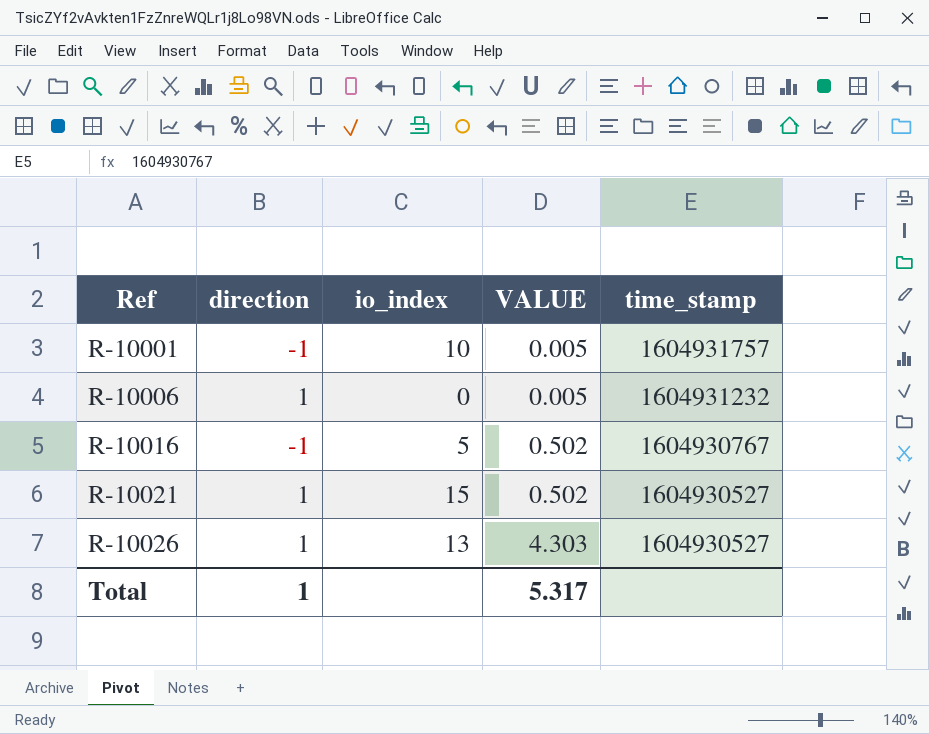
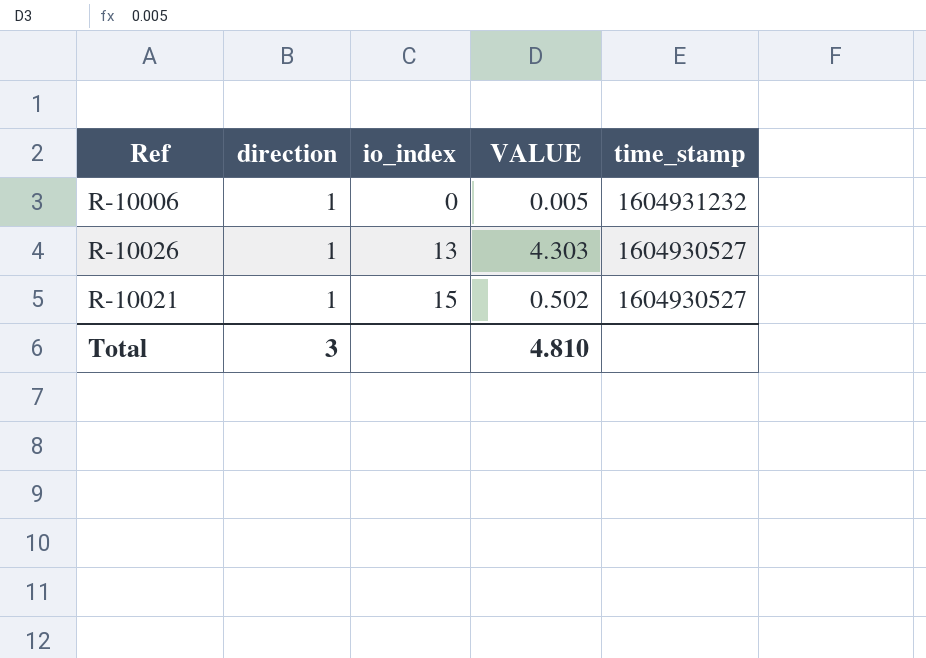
row order: Ref ascending -> io_index ascending
row R-10001: -1 | 10 | 0.005 | 1604931757 -> none
row R-10016: -1 | 5 | 0.502 | 1604930767 -> none
Total | direction: 1 -> 3
Total | VALUE: 5.317 -> 4.810

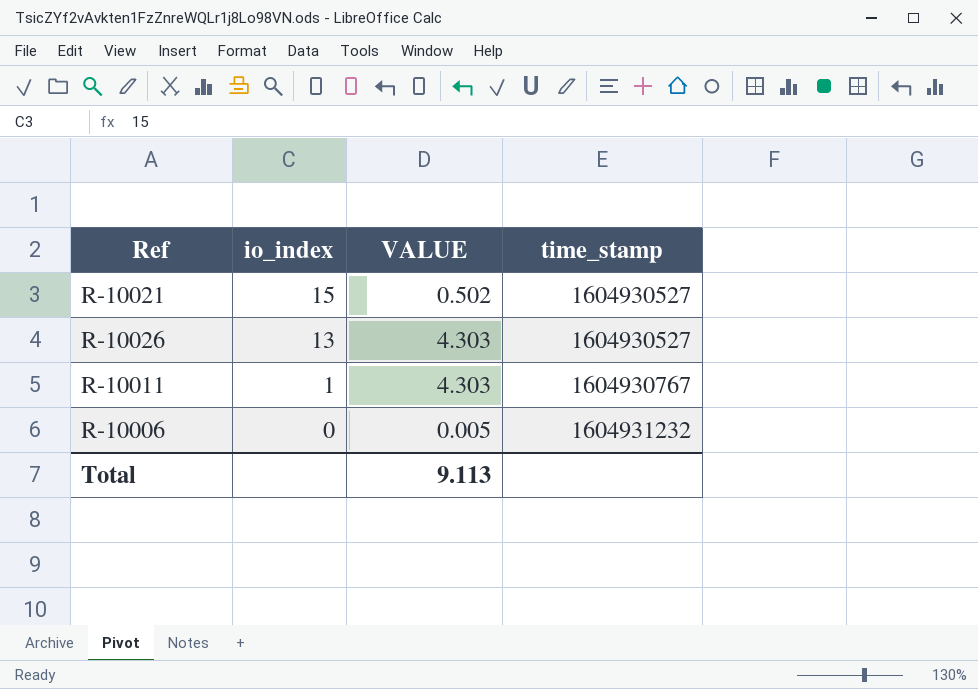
row order: io_index ascending -> io_index descending
column direction | position: 2 -> none
row R-10011: none -> 1 | 4.303 | 1604930767
Total | VALUE: 4.810 -> 9.113

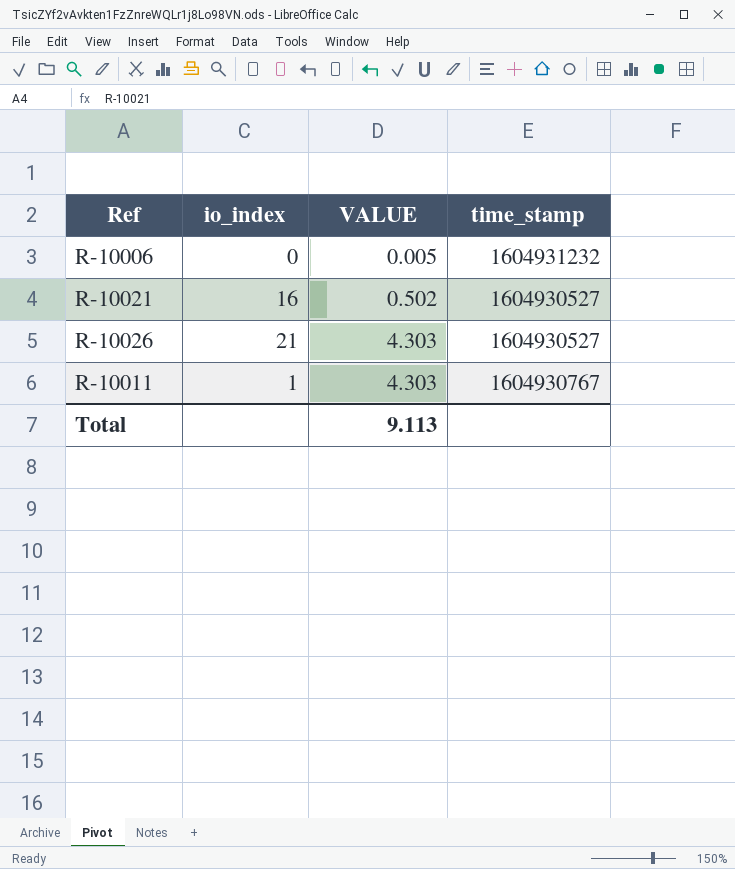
row order: io_index descending -> VALUE ascending
R-10021 | io_index: 15 -> 16
R-10026 | io_index: 13 -> 21

